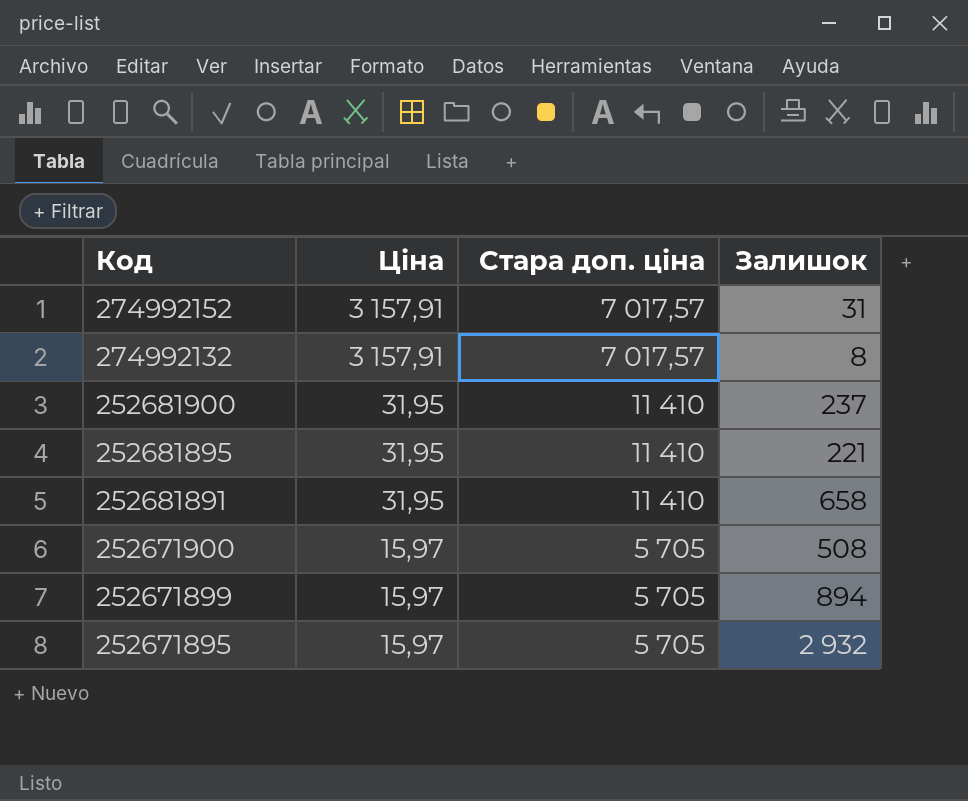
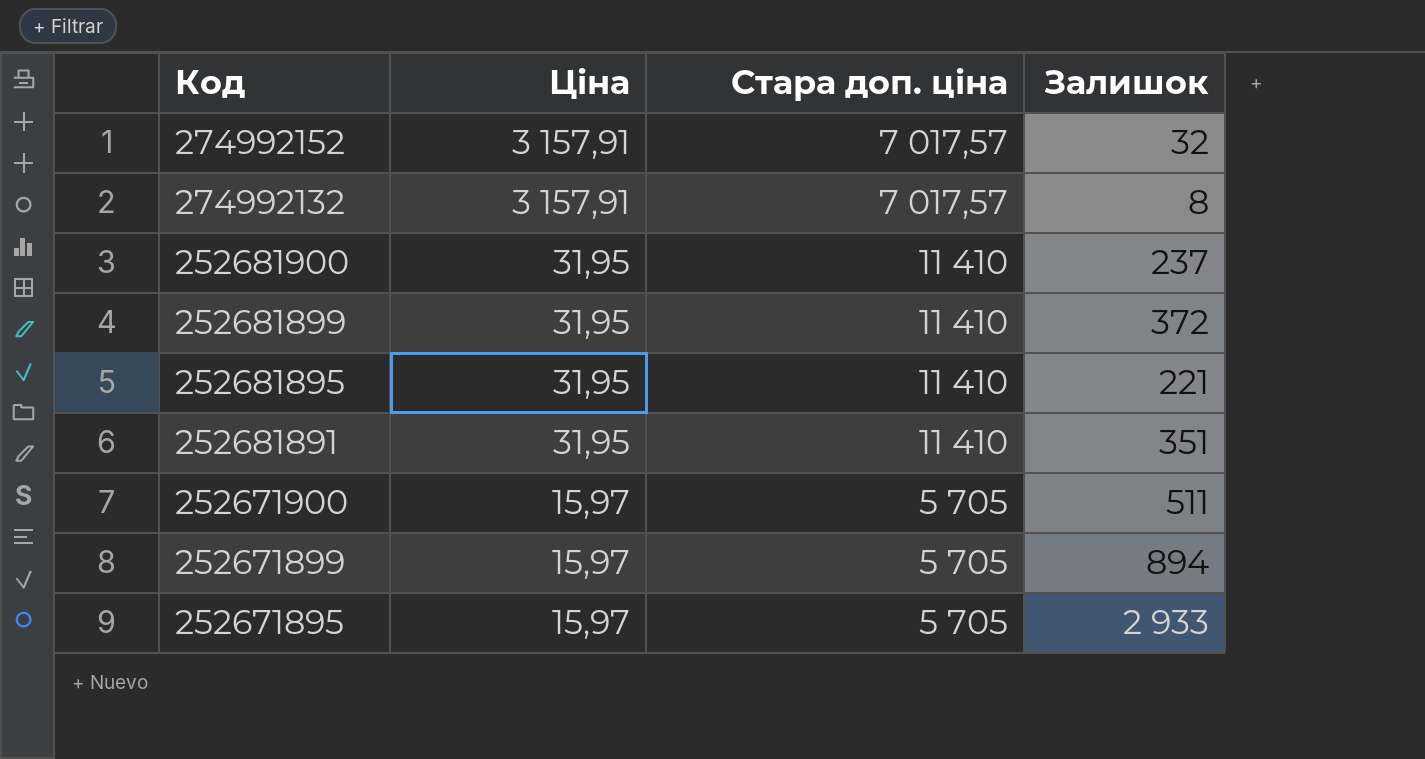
274992152 | Залишок: 31 -> 32
row 252681899: none -> 31,95 | 11 410 | 372
252681891 | Залишок: 658 -> 351
252671900 | Залишок: 508 -> 511
252671895 | Залишок: 2 932 -> 2 933

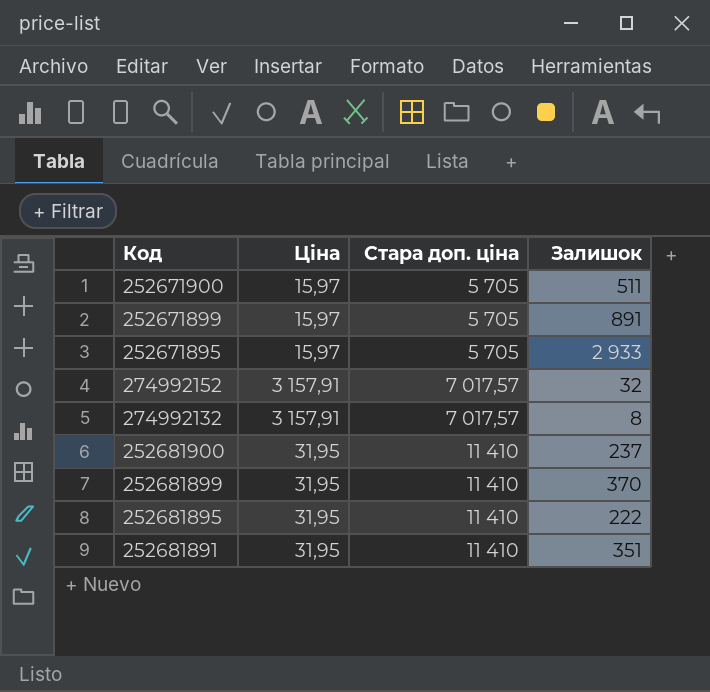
row order: Код descending -> Стара доп. ціна ascending
252671899 | Залишок: 894 -> 891
252681899 | Залишок: 372 -> 370
252681895 | Залишок: 221 -> 222

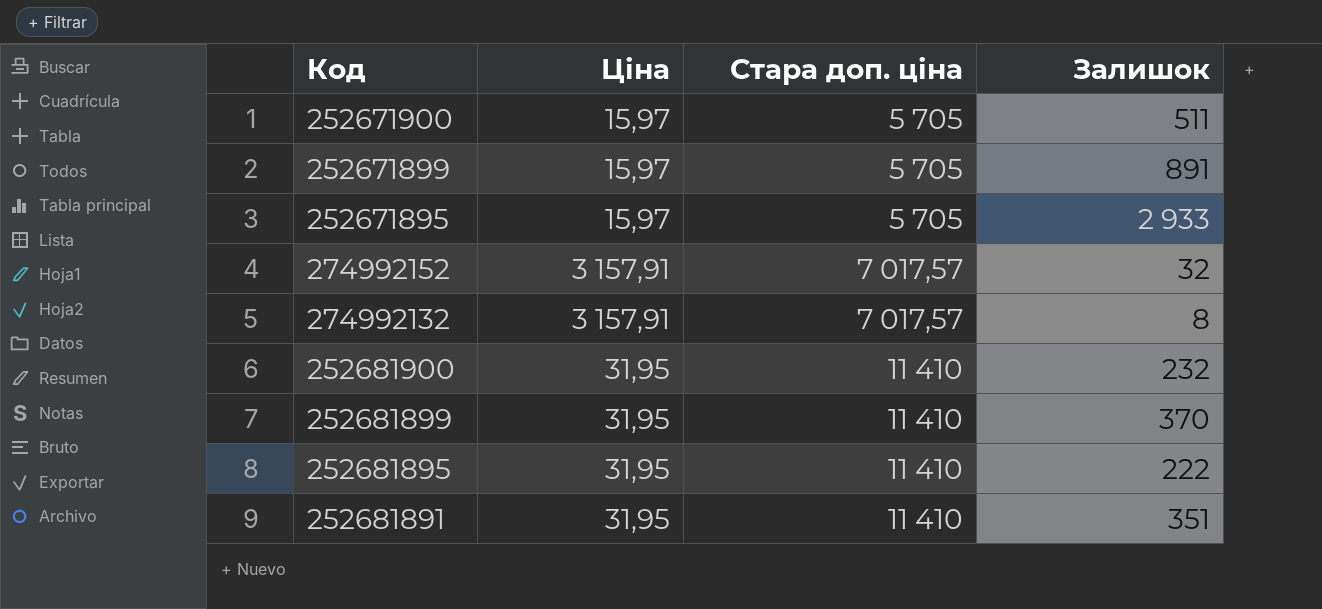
252681900 | Залишок: 237 -> 232

